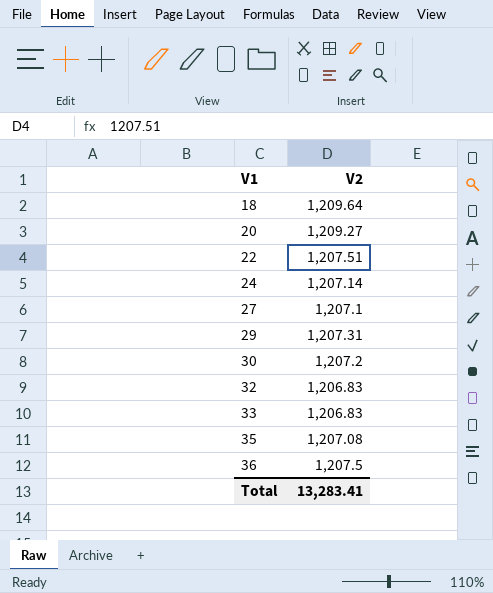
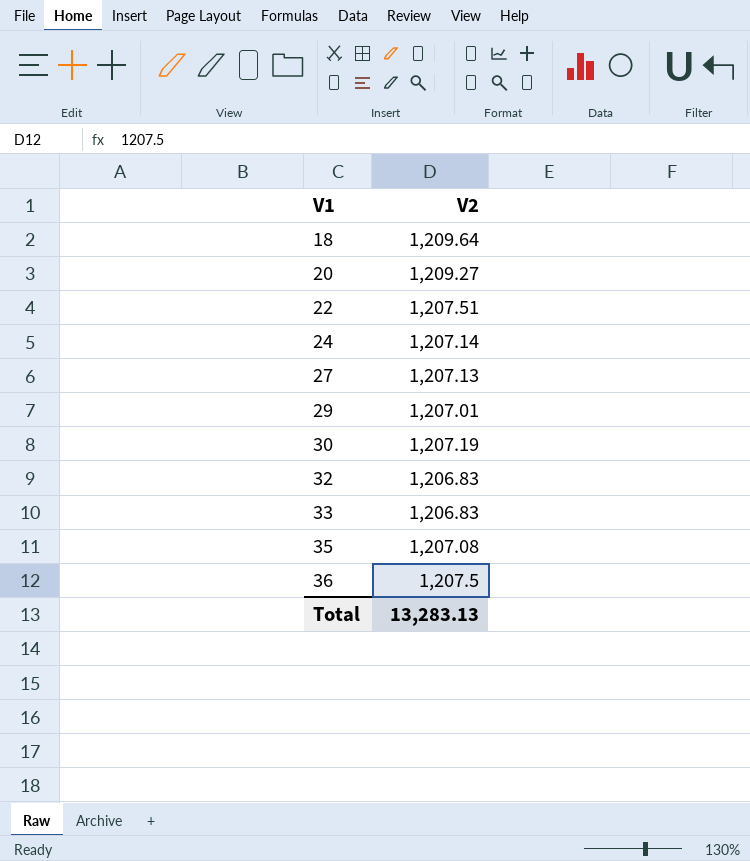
27 | V2: 1,207.1 -> 1,207.13
29 | V2: 1,207.31 -> 1,207.01
30 | V2: 1,207.2 -> 1,207.19
Total | V2: 13,283.41 -> 13,283.13

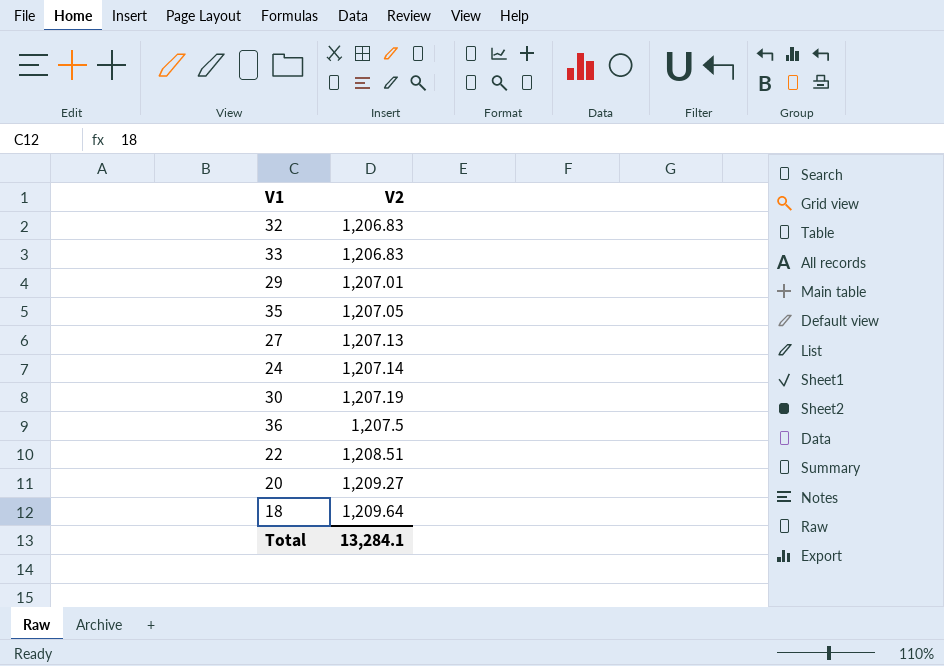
row order: V1 ascending -> V2 ascending
35 | V2: 1,207.08 -> 1,207.05
22 | V2: 1,207.51 -> 1,208.51
Total | V2: 13,283.13 -> 13,284.1

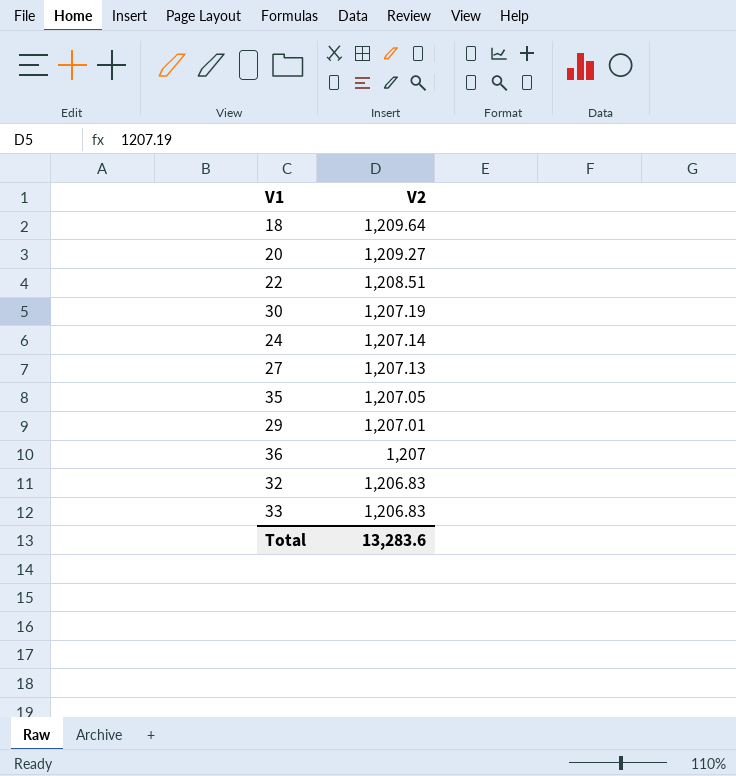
row order: V2 ascending -> V2 descending
36 | V2: 1,207.5 -> 1,207
Total | V2: 13,284.1 -> 13,283.6

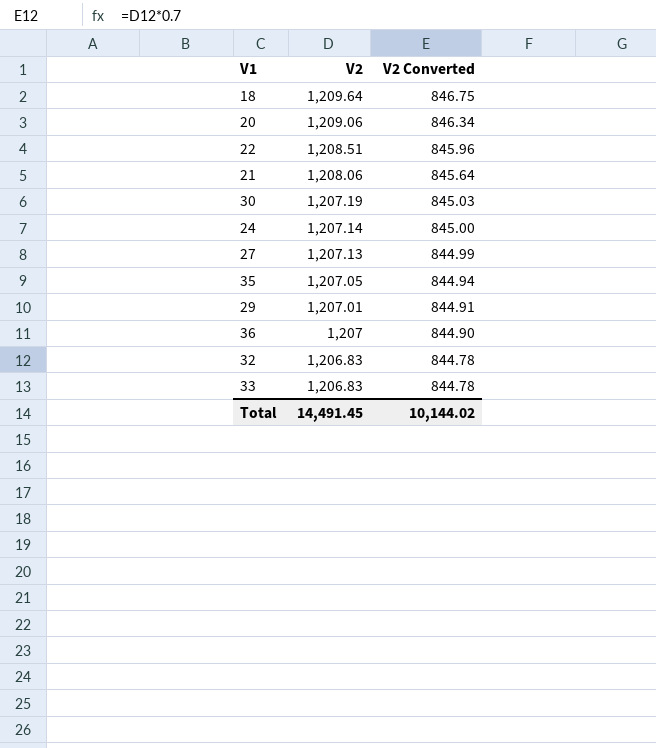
column V2 Converted | formula: none -> [V2] * 0.7
20 | V2: 1,209.27 -> 1,209.06
row 21: none -> 1,208.06 | 845.64
Total | V2: 13,283.6 -> 14,491.45

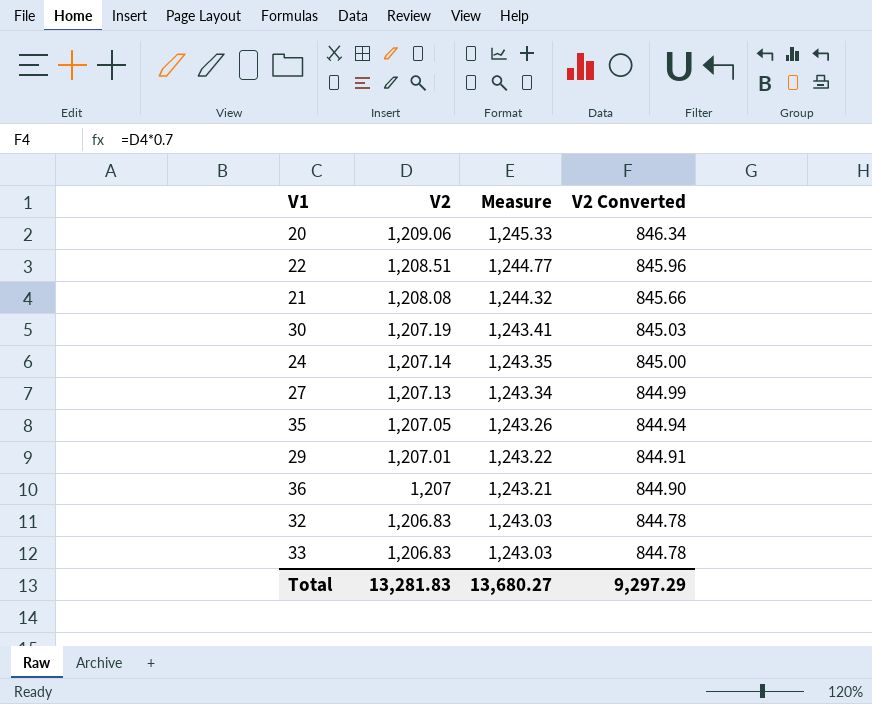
column Measure | formula: none -> [V2] * 1.03
row 18: 1,209.64 | 846.75 -> none
21 | V2: 1,208.06 -> 1,208.08
21 | V2 Converted: 845.64 -> 845.66
Total | V2: 14,491.45 -> 13,281.83
Total | V2 Converted: 10,144.02 -> 9,297.29

